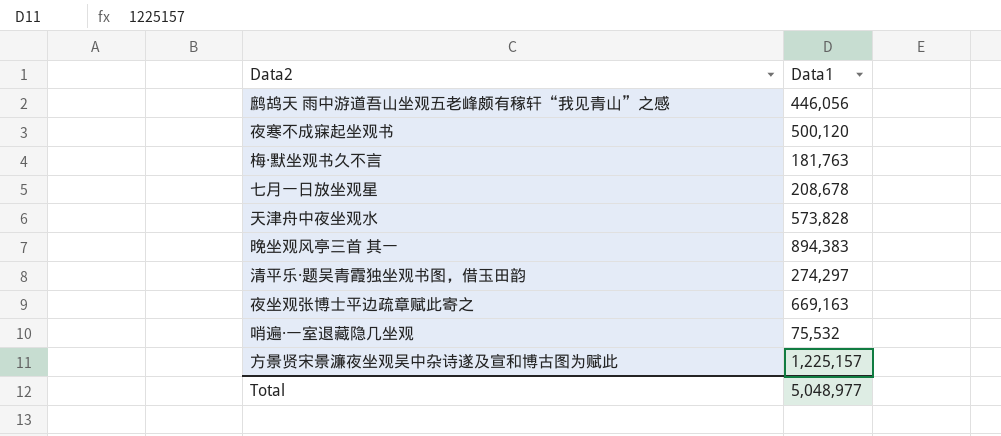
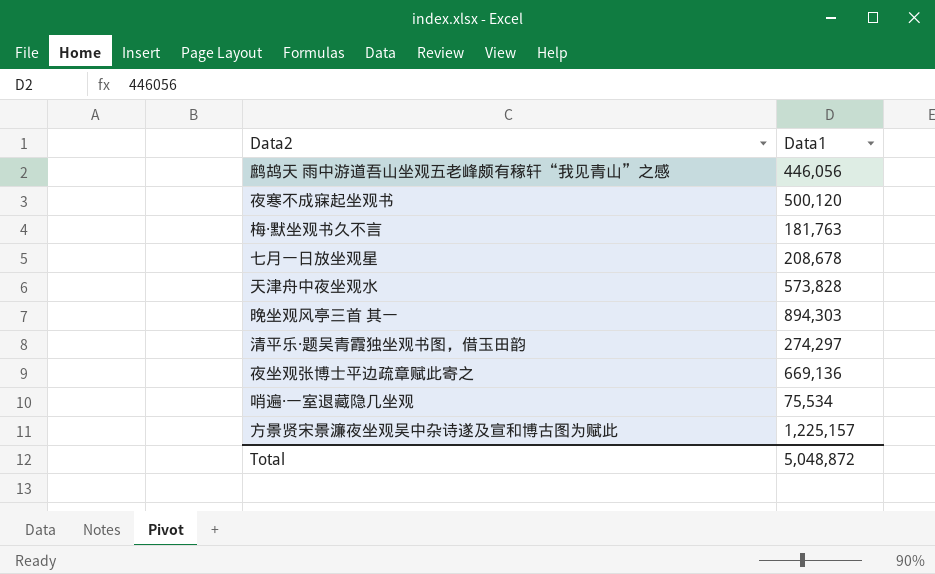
晚坐观风亭三首 其一 | Data1: 894,383 -> 894,303
夜坐观张博士平边疏章赋此寄之 | Data1: 669,163 -> 669,136
哨遍·一室退藏隐几坐观 | Data1: 75,532 -> 75,534
Total | Data1: 5,048,977 -> 5,048,872

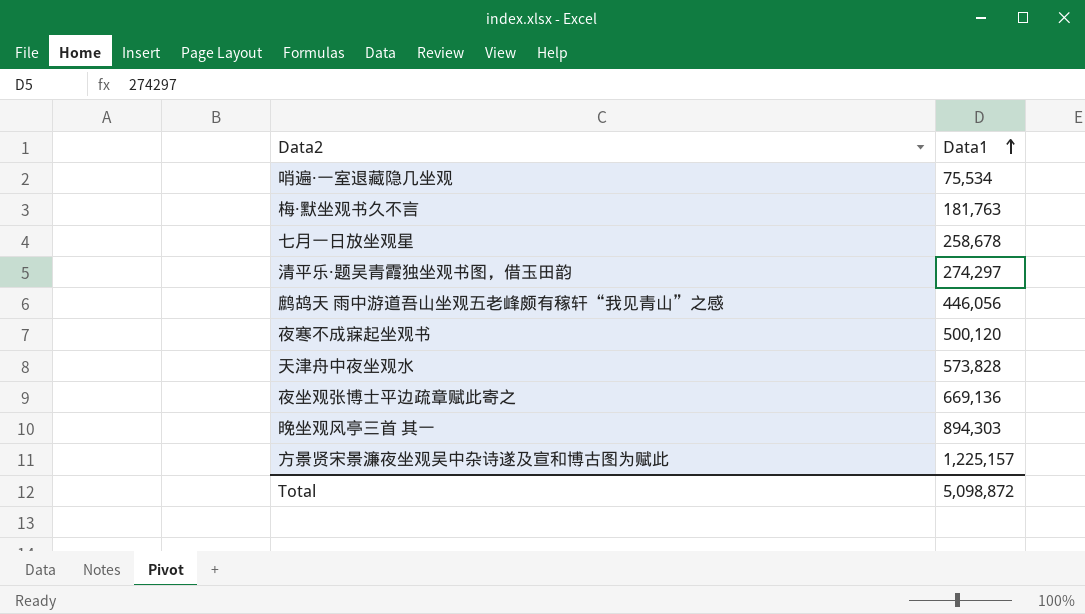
row order: none -> Data1 ascending
七月一日放坐观星 | Data1: 208,678 -> 258,678
Total | Data1: 5,048,872 -> 5,098,872

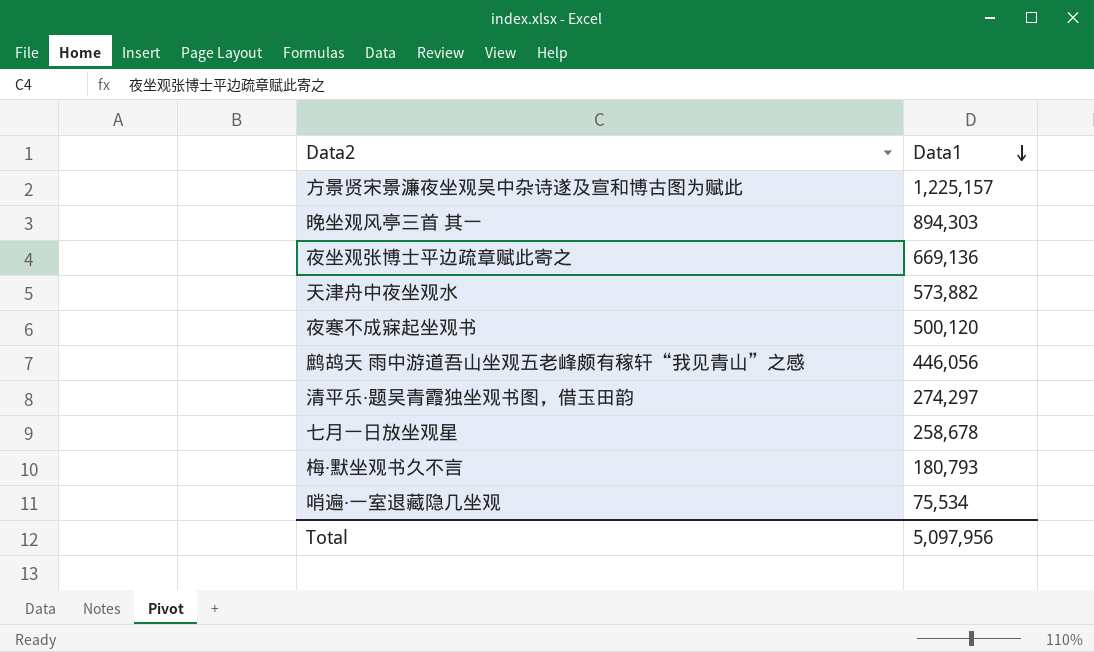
row order: Data1 ascending -> Data1 descending
天津舟中夜坐观水 | Data1: 573,828 -> 573,882
梅·默坐观书久不言 | Data1: 181,763 -> 180,793
Total | Data1: 5,098,872 -> 5,097,956

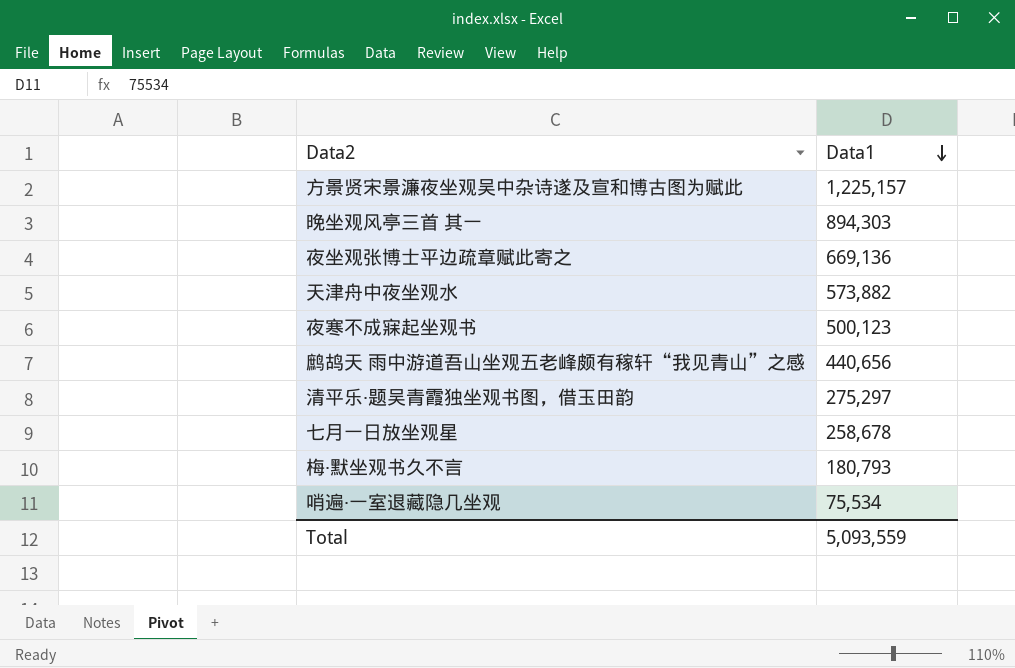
夜寒不成寐起坐观书 | Data1: 500,120 -> 500,123
鹧鸪天 雨中游道吾山坐观五老峰颇有稼轩“我见青山”之感 | Data1: 446,056 -> 440,656
清平乐·题吴青霞独坐观书图，借玉田韵 | Data1: 274,297 -> 275,297
Total | Data1: 5,097,956 -> 5,093,559

